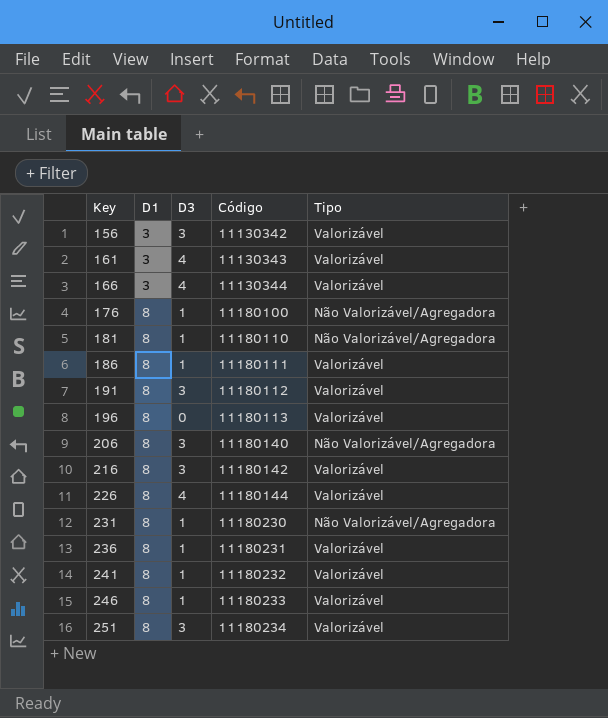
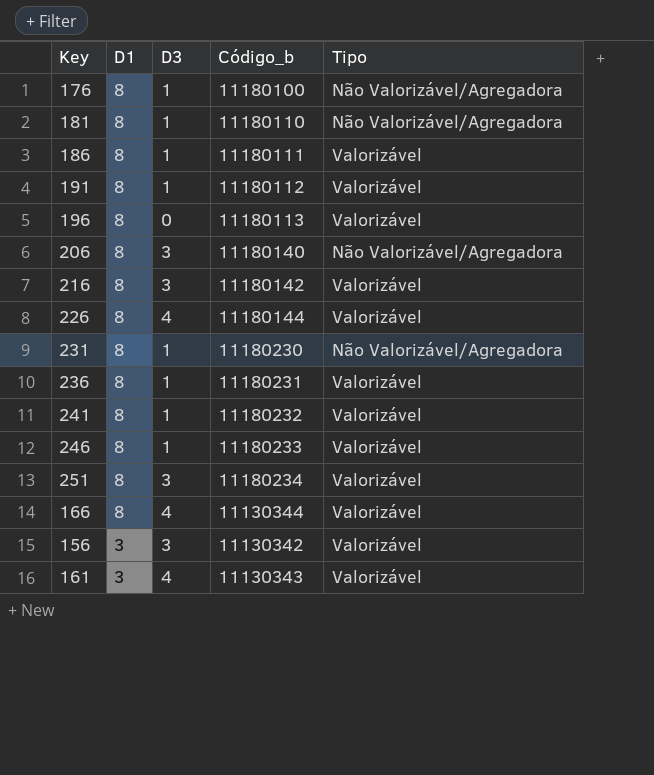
row order: Key ascending -> D1 descending
column name: Código -> Código_b
191 | D3: 3 -> 1
166 | D1: 3 -> 8

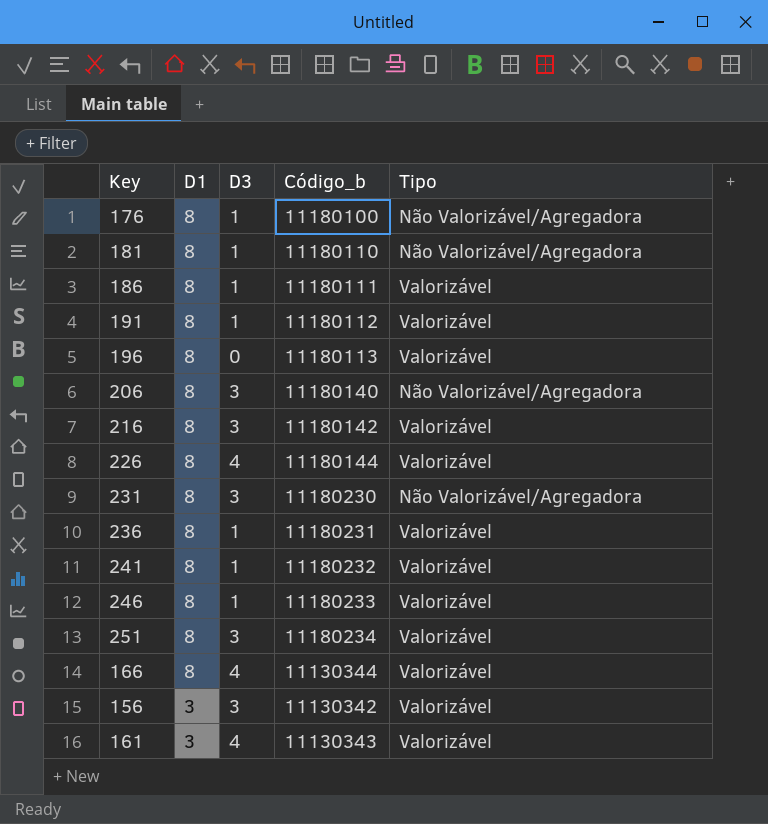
231 | D3: 1 -> 3

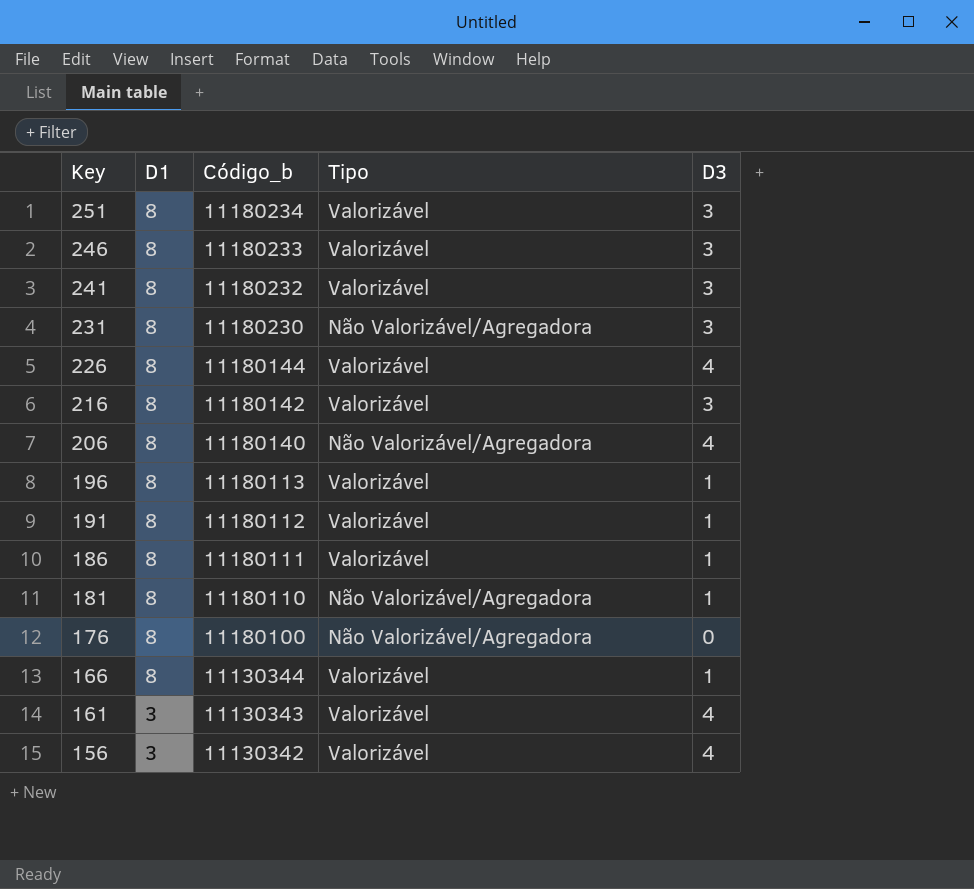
row order: D1 descending -> Key descending
column D3 | position: 3 -> 5
row 236: 8 | 1 | 11180231 | Valorizável -> none
246 | D3: 1 -> 3
241 | D3: 1 -> 3
206 | D3: 3 -> 4
196 | D3: 0 -> 1
176 | D3: 1 -> 0
166 | D3: 4 -> 1
156 | D3: 3 -> 4

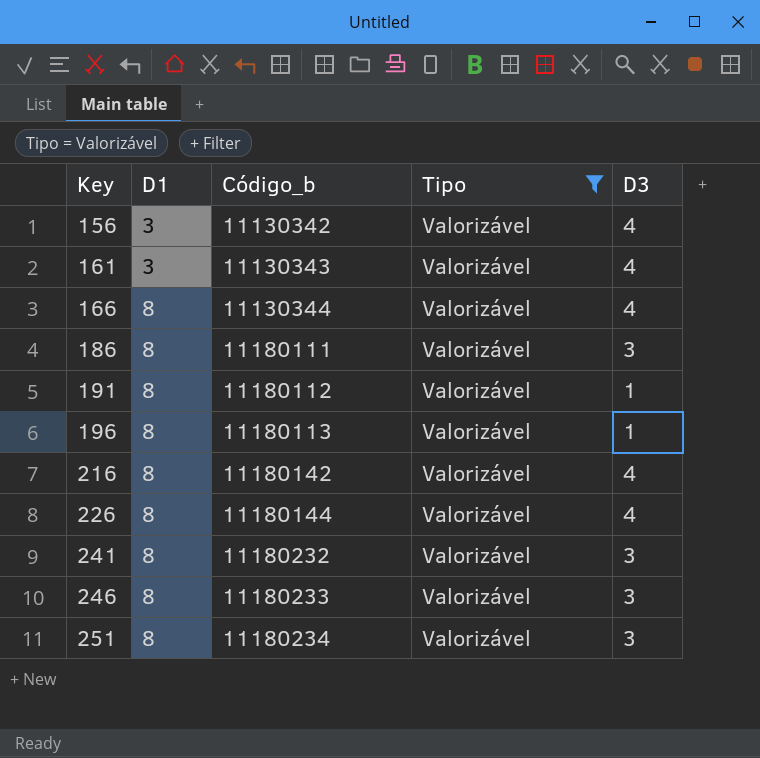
filter: none -> Tipo = Valorizável
row order: Key descending -> Key ascending
166 | D3: 1 -> 4
186 | D3: 1 -> 3
216 | D3: 3 -> 4

